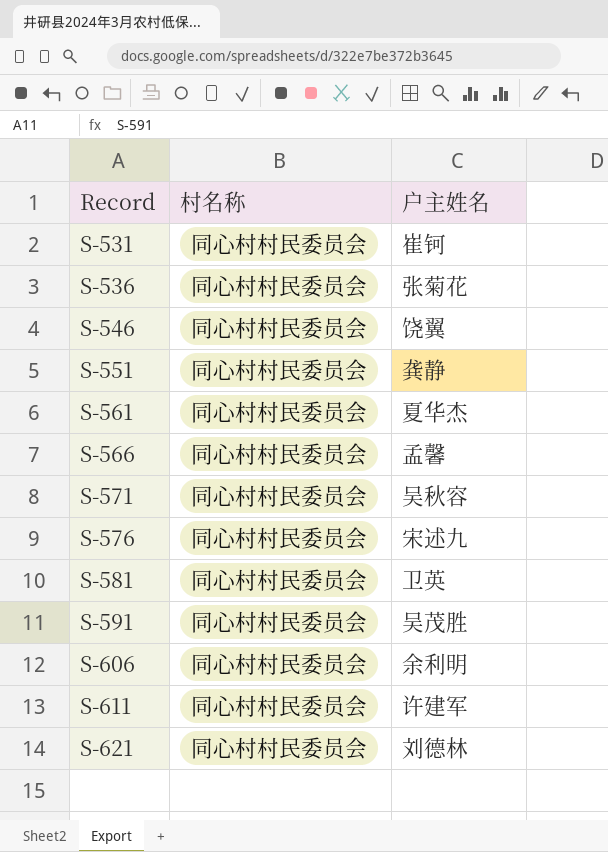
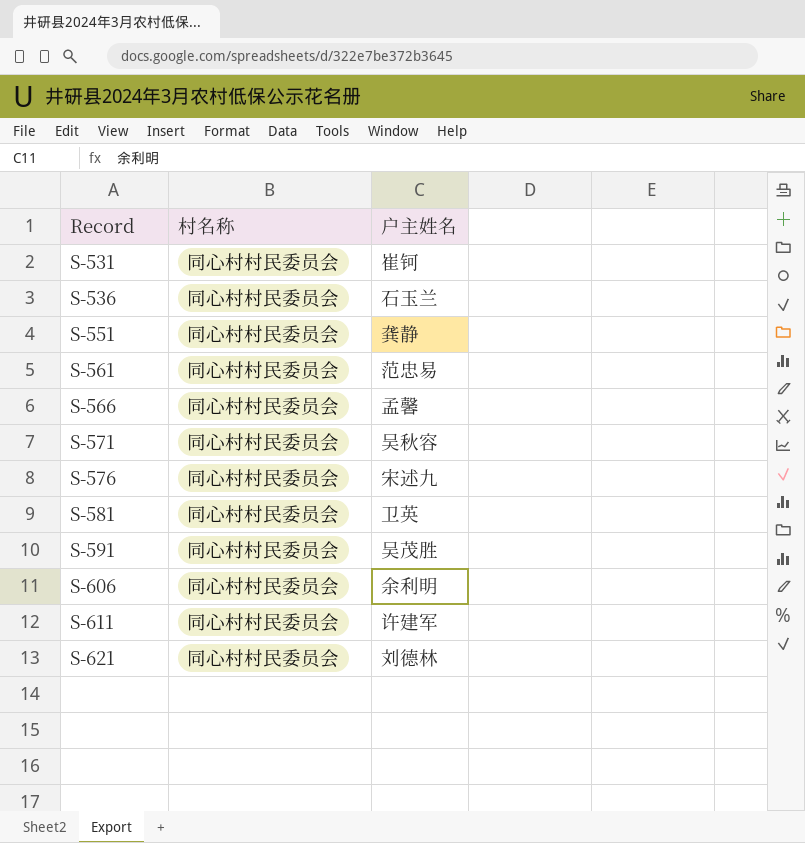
row S-546: 同心村村民委员会 | 饶翼 -> none
S-536 | 户主姓名: 张菊花 -> 石玉兰
S-561 | 户主姓名: 夏华杰 -> 范忠易

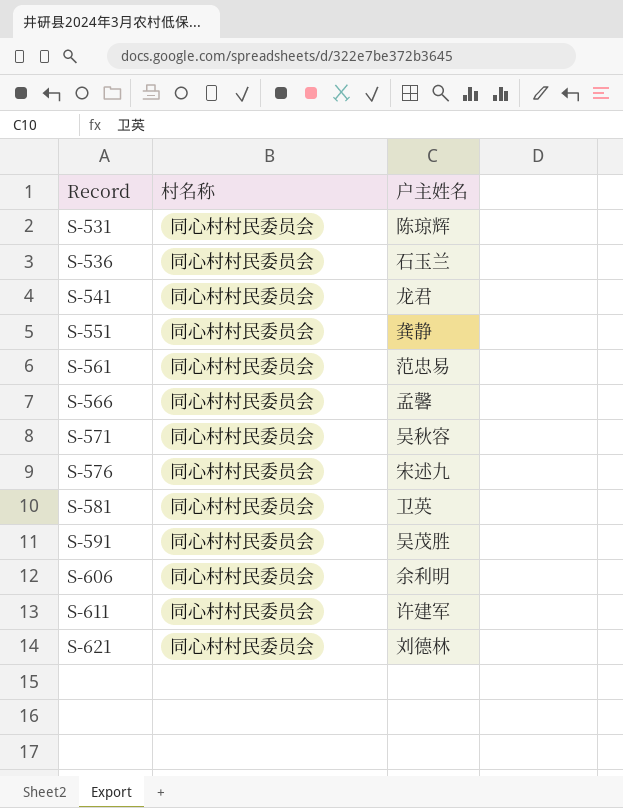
S-531 | 户主姓名: 崔钶 -> 陈琼辉
row S-541: none -> 同心村村民委员会 | 龙君

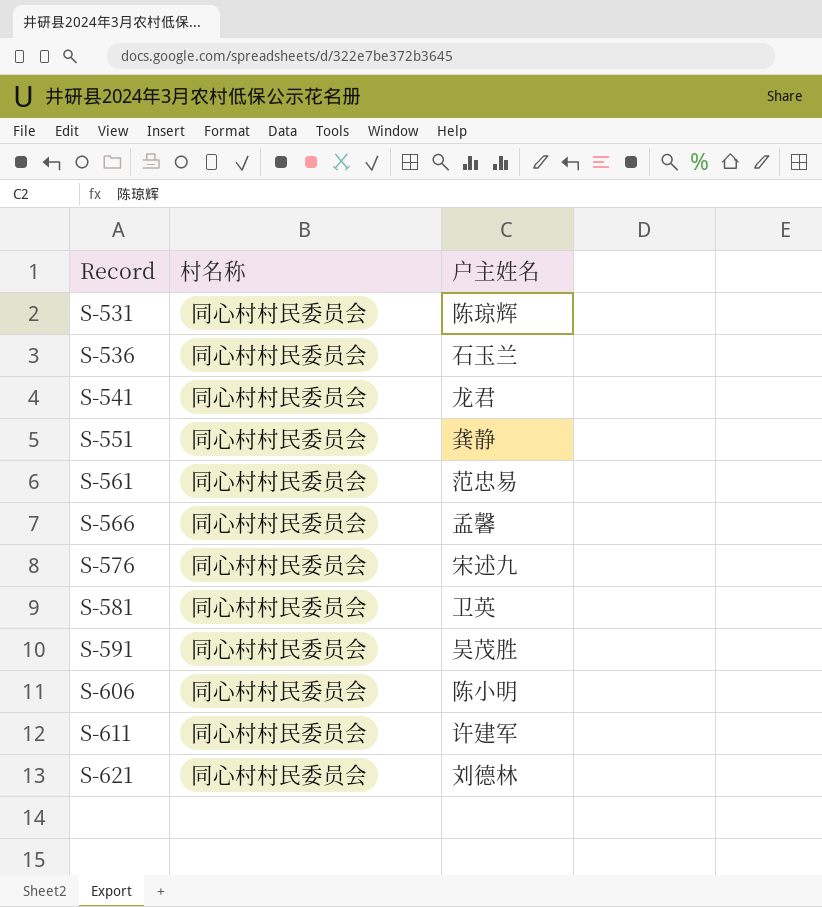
row S-571: 同心村村民委员会 | 吴秋容 -> none
S-606 | 户主姓名: 余利明 -> 陈小明

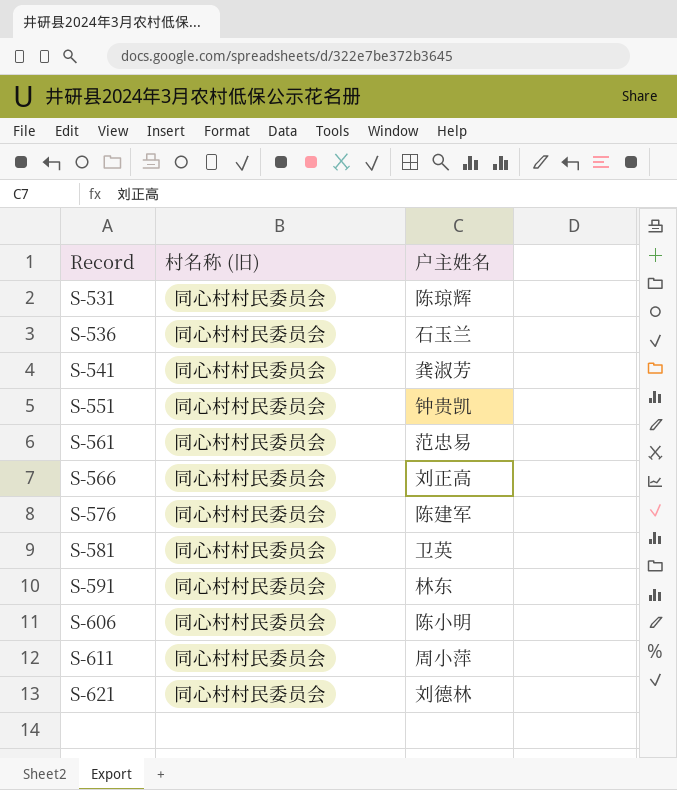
column name: 村名称 -> 村名称 (旧)
S-541 | 户主姓名: 龙君 -> 龚淑芳
S-551 | 户主姓名: 龚静 -> 钟贵凯
S-566 | 户主姓名: 孟馨 -> 刘正高
S-576 | 户主姓名: 宋述九 -> 陈建军
S-591 | 户主姓名: 吴茂胜 -> 林东
S-611 | 户主姓名: 许建军 -> 周小萍

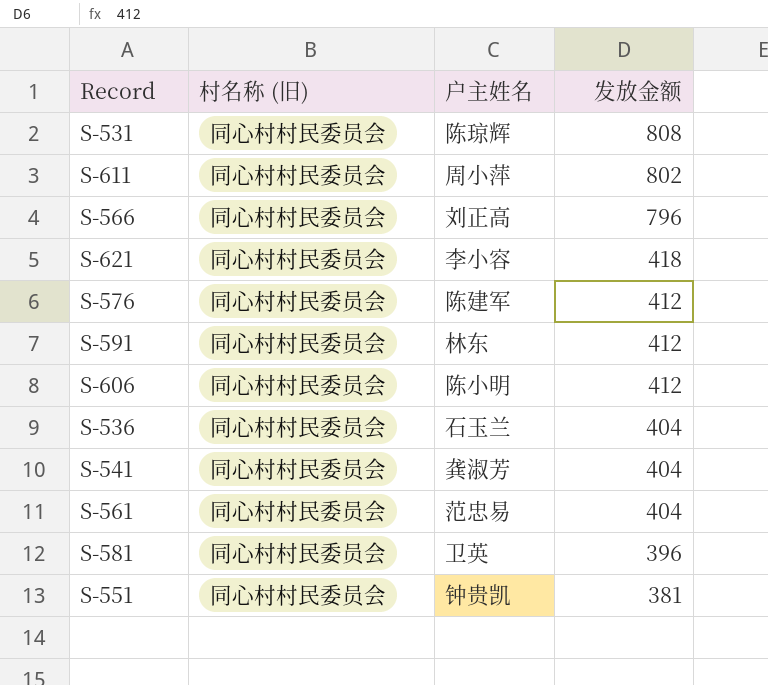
row order: Record ascending -> 发放金额 descending
column 发放金额 | position: none -> 4
S-621 | 户主姓名: 刘德林 -> 李小容

